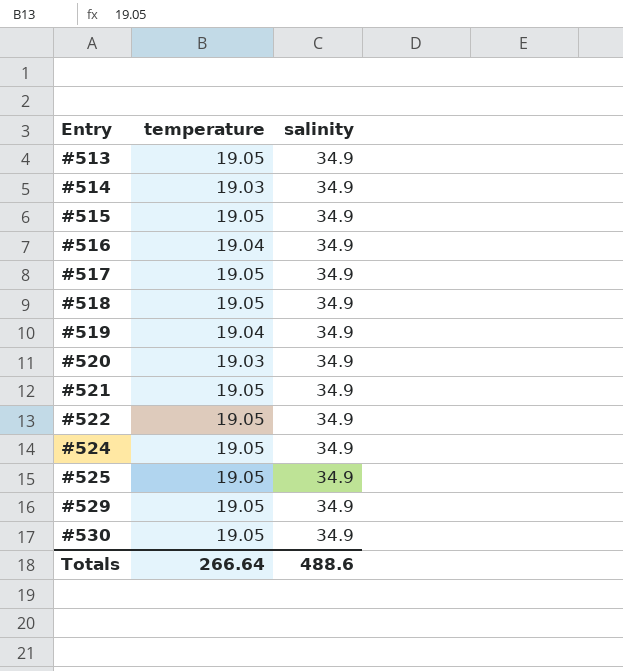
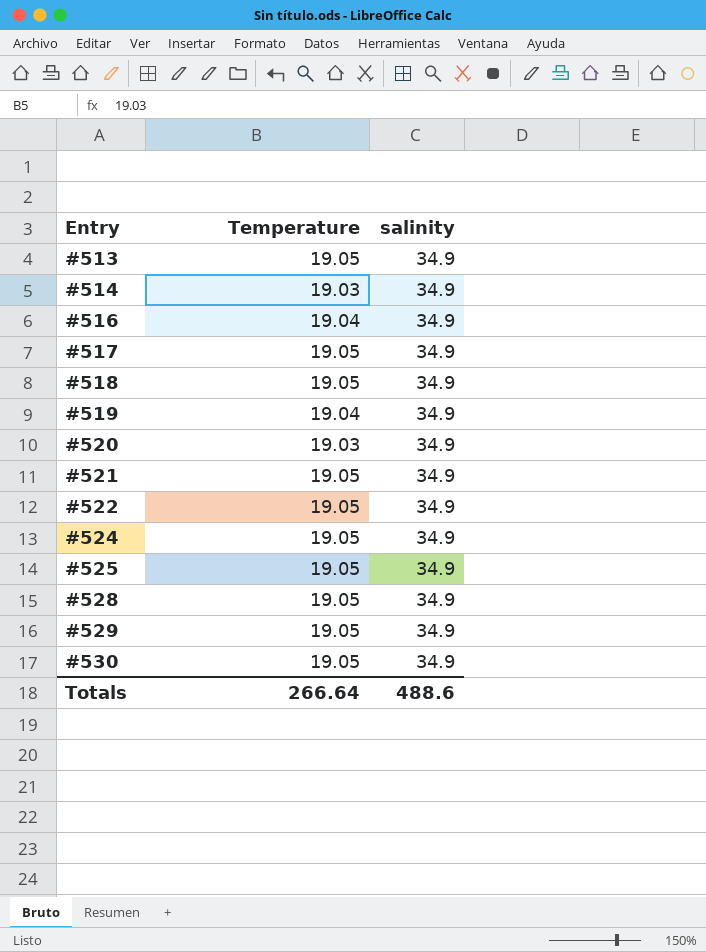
column name: temperature -> Temperature
row #515: 19.05 | 34.9 -> none
row #528: none -> 19.05 | 34.9

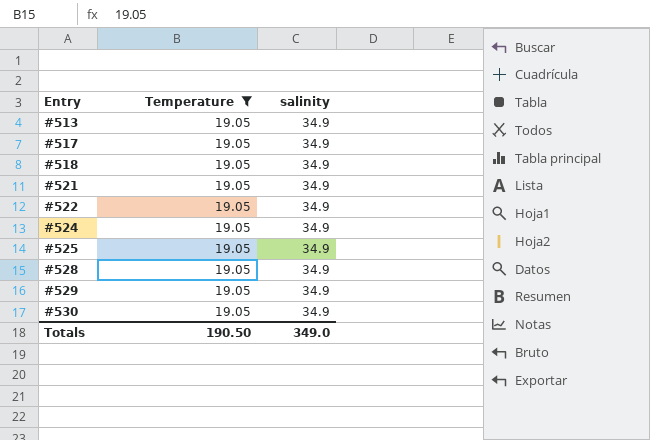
filter: none -> Temperature = 19.05
Totals | Temperature: 266.64 -> 190.50
Totals | salinity: 488.6 -> 349.0

